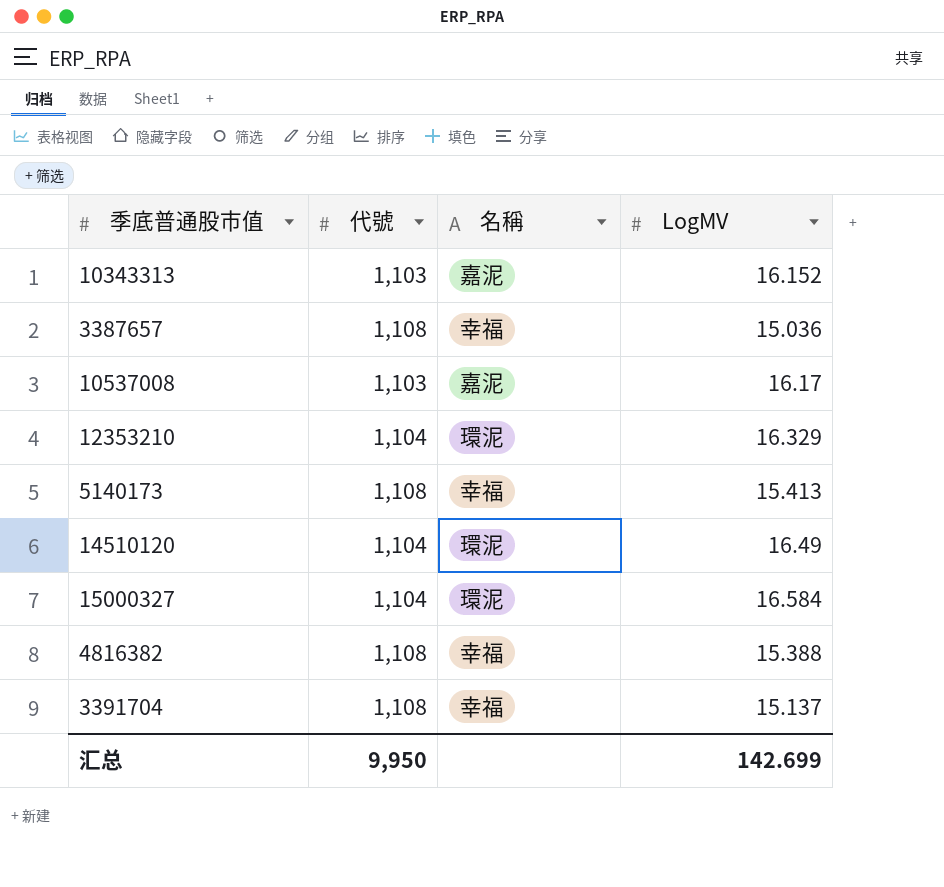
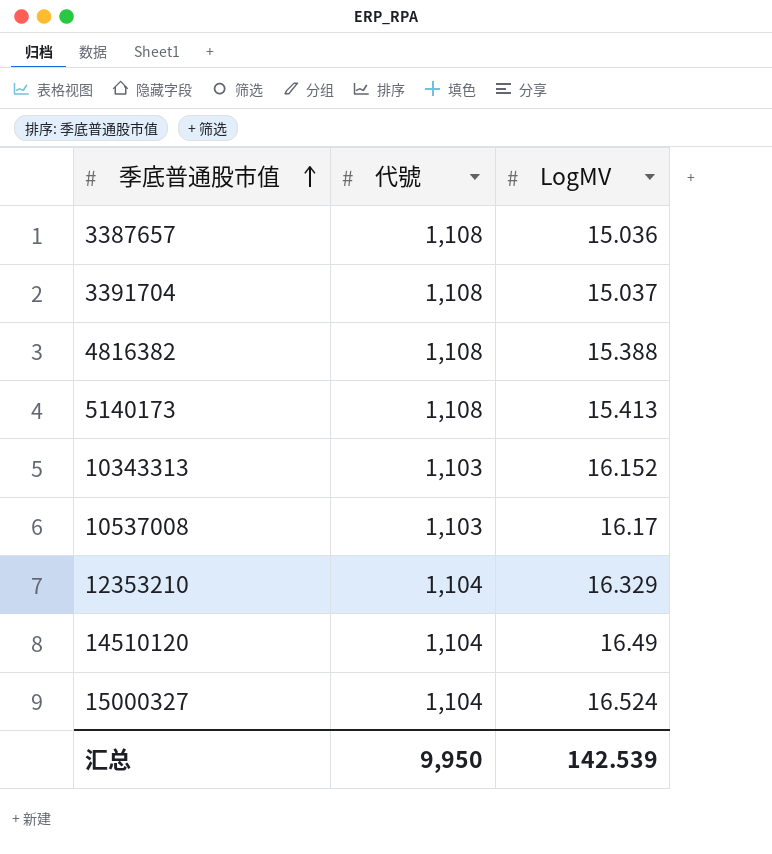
row order: none -> 季底普通股市值 ascending
column 名稱 | position: 3 -> none
3391704 | LogMV: 15.137 -> 15.037
15000327 | LogMV: 16.584 -> 16.524
汇总 | LogMV: 142.699 -> 142.539

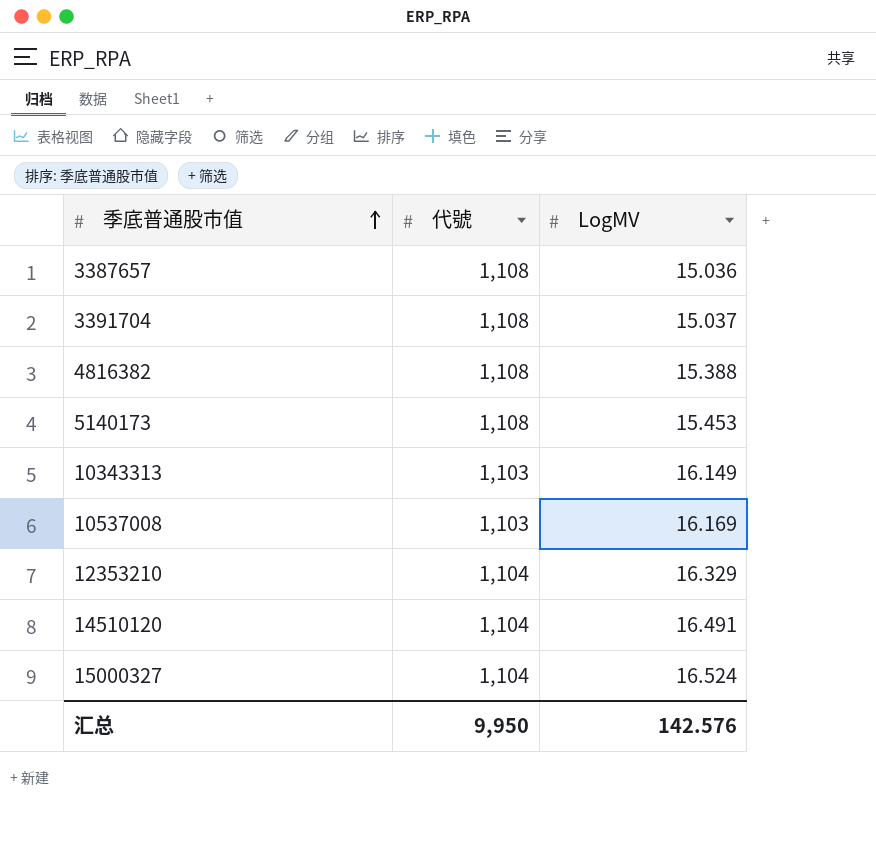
5140173 | LogMV: 15.413 -> 15.453
10343313 | LogMV: 16.152 -> 16.149
10537008 | LogMV: 16.17 -> 16.169
14510120 | LogMV: 16.49 -> 16.491
汇总 | LogMV: 142.539 -> 142.576

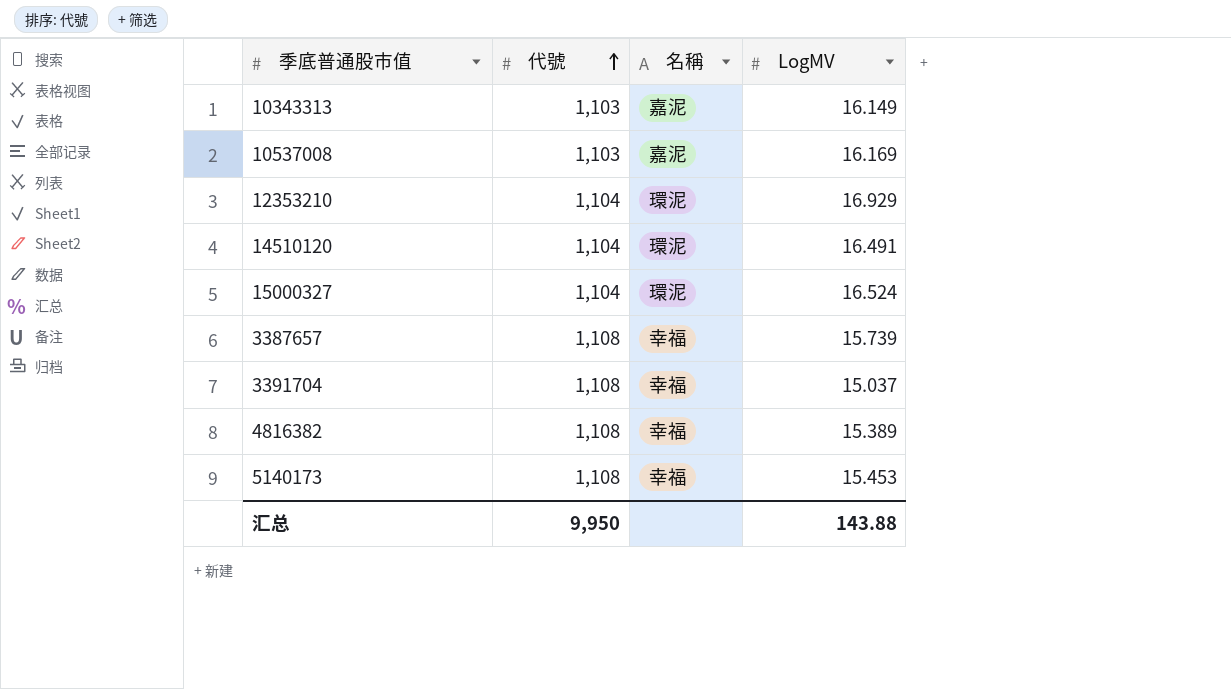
row order: 季底普通股市值 ascending -> 代號 ascending
column 名稱 | position: none -> 3
12353210 | LogMV: 16.329 -> 16.929
3387657 | LogMV: 15.036 -> 15.739
4816382 | LogMV: 15.388 -> 15.389
汇总 | LogMV: 142.576 -> 143.88

